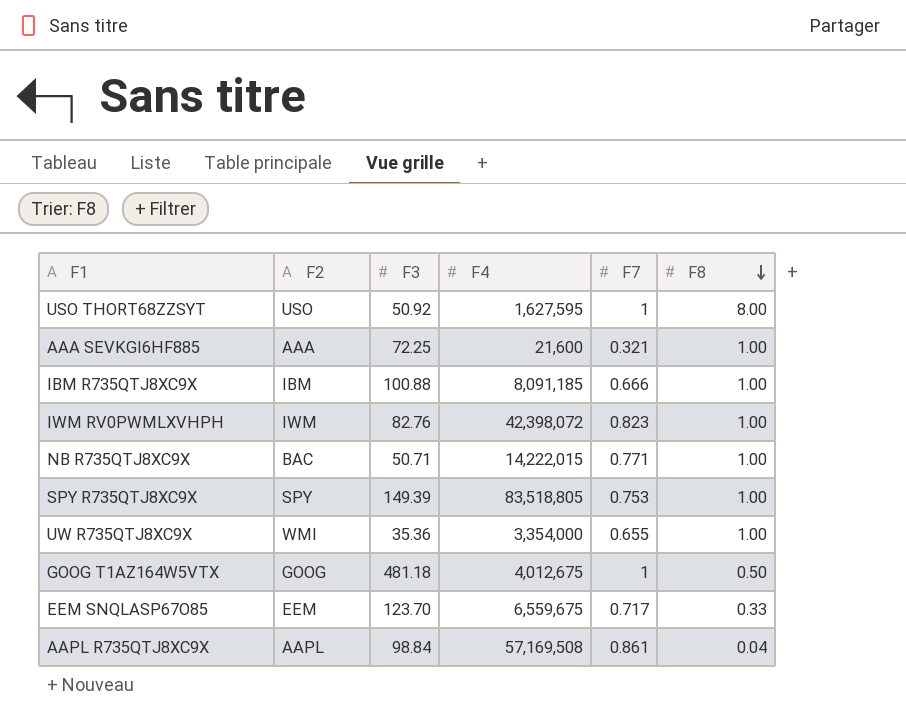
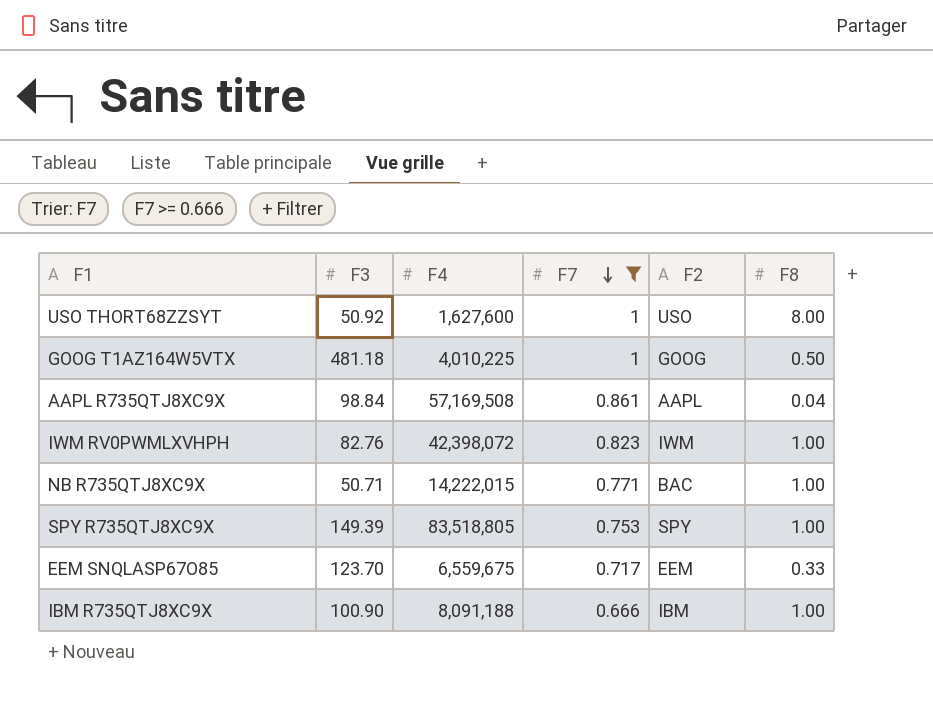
filter: none -> F7 >= 0.666
row order: F8 descending -> F7 descending
column F2 | position: 2 -> 5
USO THORT68ZZSYT | F4: 1,627,595 -> 1,627,600
GOOG T1AZ164W5VTX | F4: 4,012,675 -> 4,010,225
IBM R735QTJ8XC9X | F3: 100.88 -> 100.90
IBM R735QTJ8XC9X | F4: 8,091,185 -> 8,091,188

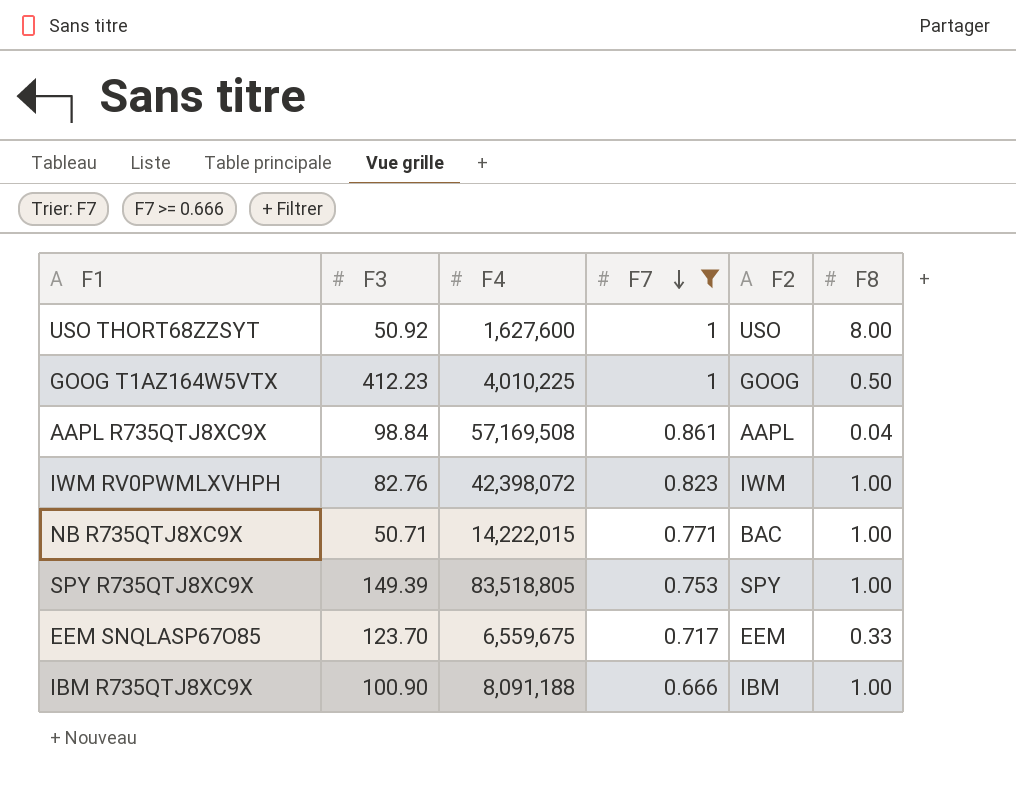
GOOG T1AZ164W5VTX | F3: 481.18 -> 412.23

